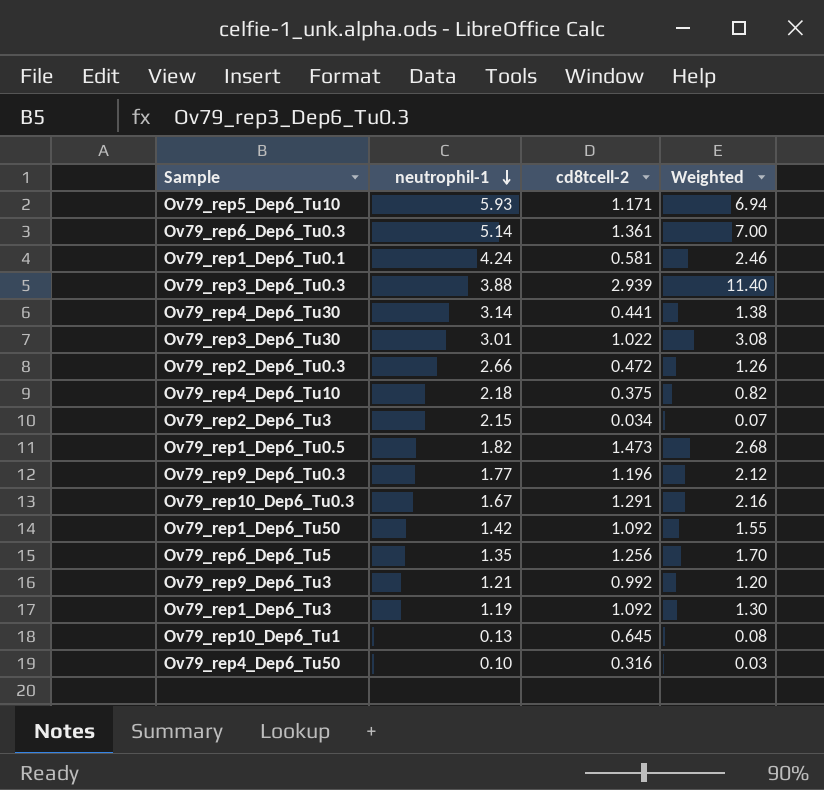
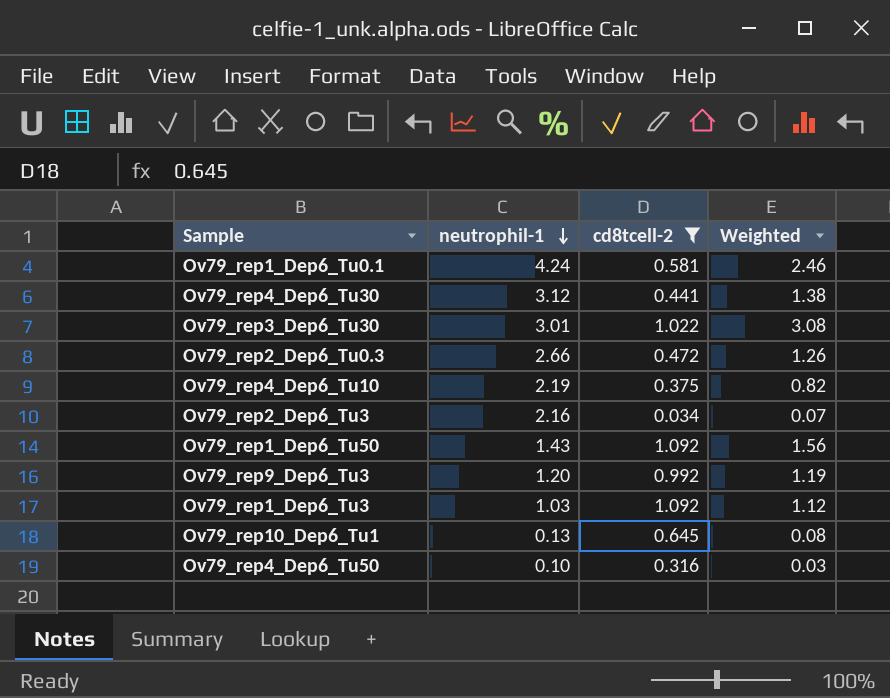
filter: none -> cd8tcell-2 <= 1.092
Ov79_rep4_Dep6_Tu30 | neutrophil-1: 3.14 -> 3.12
Ov79_rep4_Dep6_Tu10 | neutrophil-1: 2.18 -> 2.19
Ov79_rep2_Dep6_Tu3 | neutrophil-1: 2.15 -> 2.16
Ov79_rep1_Dep6_Tu50 | neutrophil-1: 1.42 -> 1.43
Ov79_rep1_Dep6_Tu50 | Weighted: 1.55 -> 1.56
Ov79_rep9_Dep6_Tu3 | neutrophil-1: 1.21 -> 1.20
Ov79_rep9_Dep6_Tu3 | Weighted: 1.20 -> 1.19
Ov79_rep1_Dep6_Tu3 | neutrophil-1: 1.19 -> 1.03
Ov79_rep1_Dep6_Tu3 | Weighted: 1.30 -> 1.12

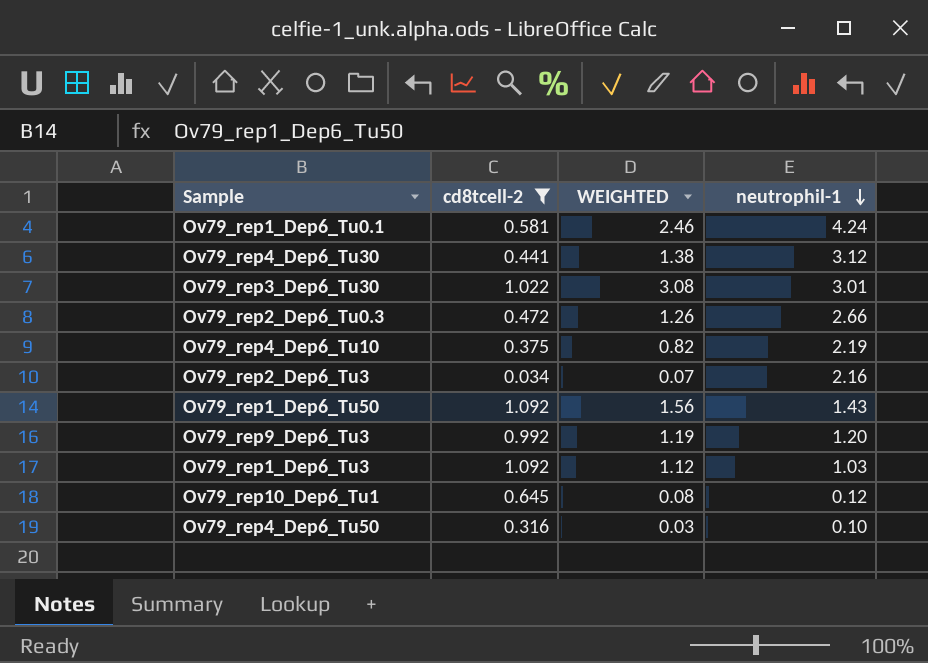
column name: Weighted -> WEIGHTED
column neutrophil-1 | position: 2 -> 4
Ov79_rep10_Dep6_Tu1 | neutrophil-1: 0.13 -> 0.12

